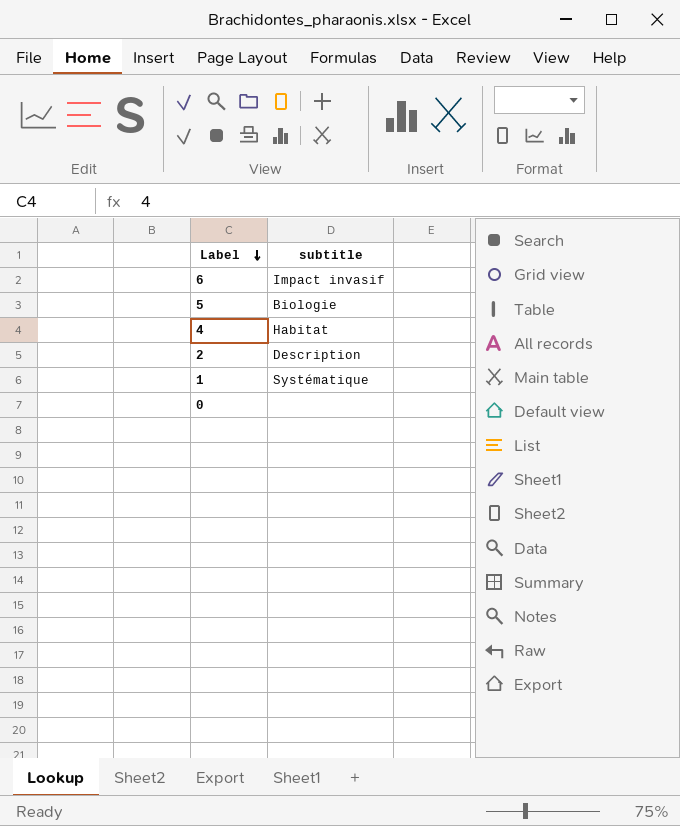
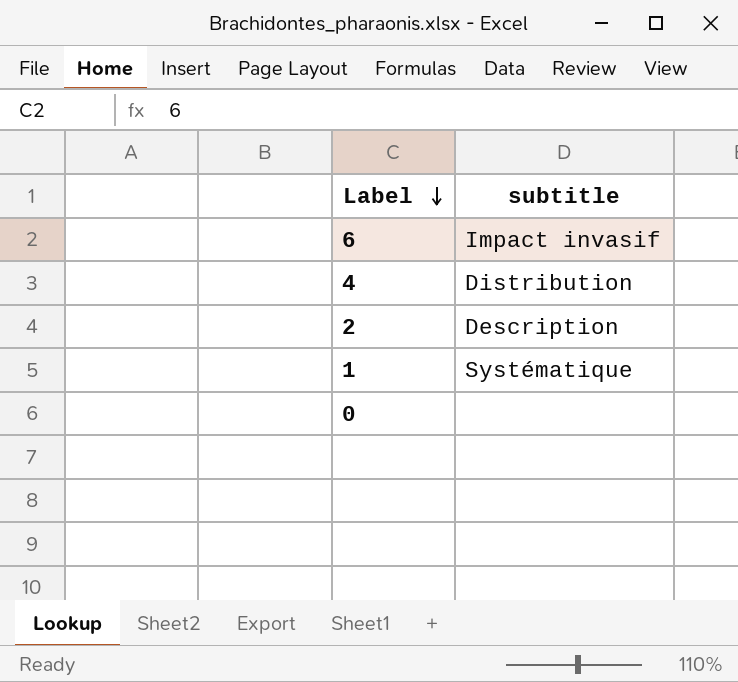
row 5: Biologie -> none
4 | subtitle: Habitat -> Distribution

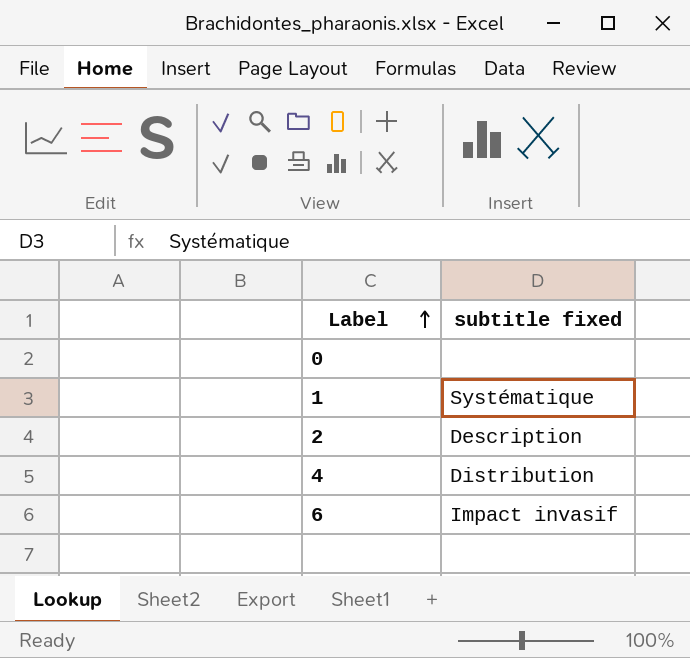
row order: Label descending -> Label ascending
column name: subtitle -> subtitle fixed

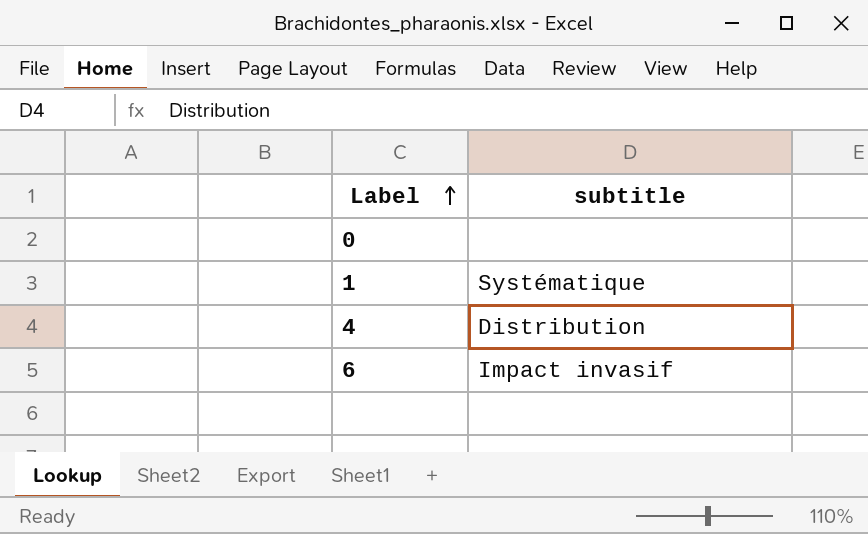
column name: subtitle fixed -> subtitle
row 2: Description -> none

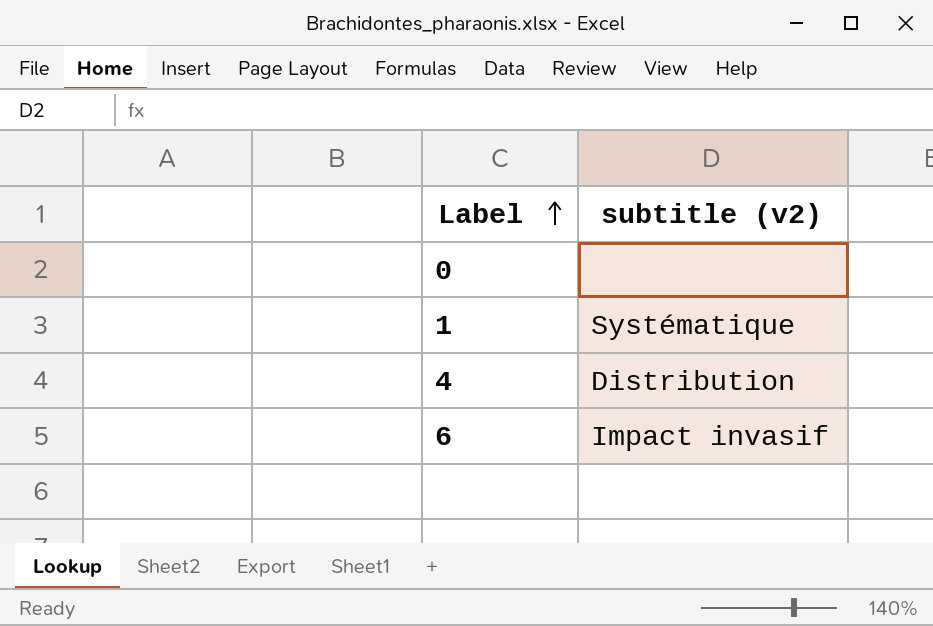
column name: subtitle -> subtitle (v2)

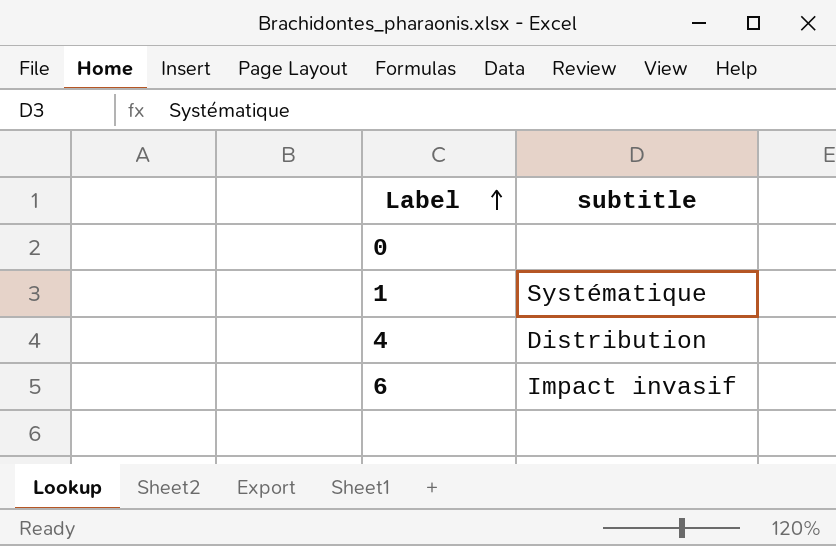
column name: subtitle (v2) -> subtitle

